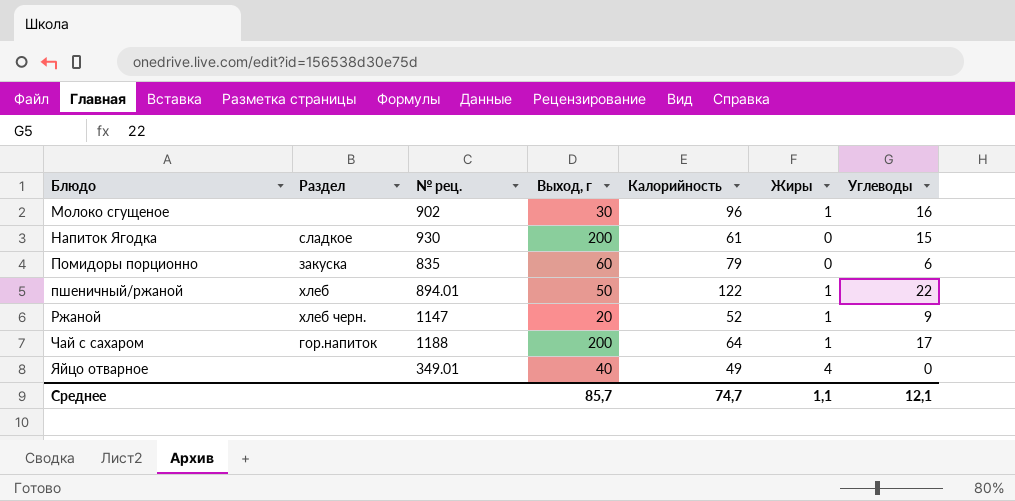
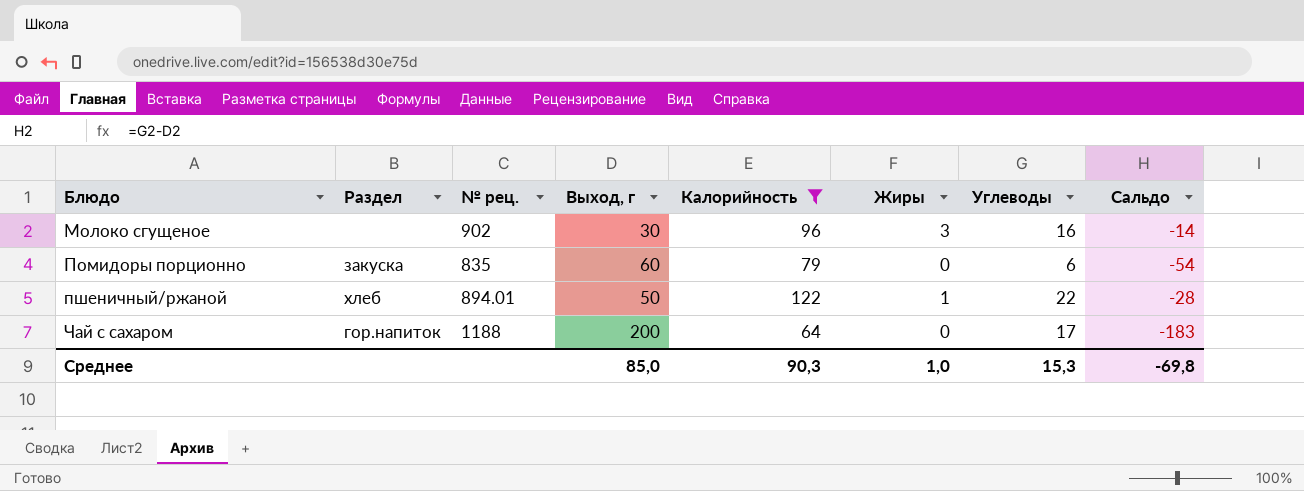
filter: none -> Калорийность >= 64
column Сальдо | formula: none -> [Углеводы] - [Выход, г]
Молоко сгущеное | Жиры: 1 -> 3
Чай с сахаром | Жиры: 1 -> 0
Среднее | Выход, г: 85,7 -> 85,0
Среднее | Калорийность: 74,7 -> 90,3
Среднее | Жиры: 1,1 -> 1,0
Среднее | Углеводы: 12,1 -> 15,3

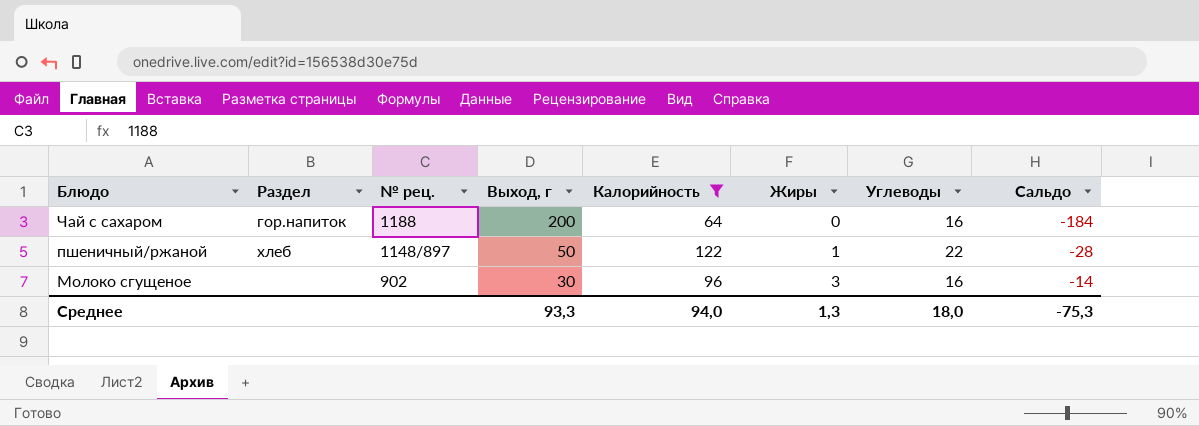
row order: Блюдо ascending -> Блюдо descending
row Помидоры порционно: закуска | 835 | 60 | 79 | 0 | 6 | -54 -> none
Чай с сахаром | Углеводы: 17 -> 16
Чай с сахаром | Сальдо: -183 -> -184
пшеничный/ржаной | № рец.: 894.01 -> 1148/897
Среднее | Выход, г: 85,0 -> 93,3
Среднее | Калорийность: 90,3 -> 94,0
Среднее | Жиры: 1,0 -> 1,3
Среднее | Углеводы: 15,3 -> 18,0
Среднее | Сальдо: -69,8 -> -75,3

